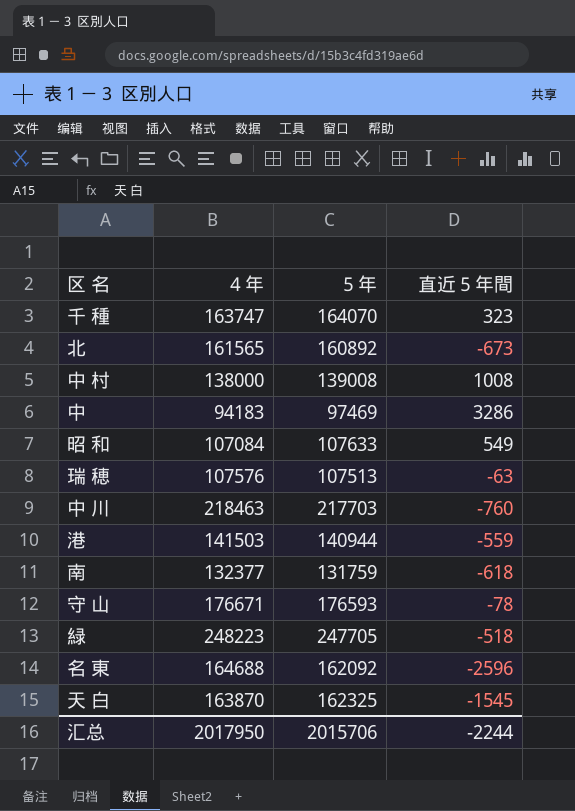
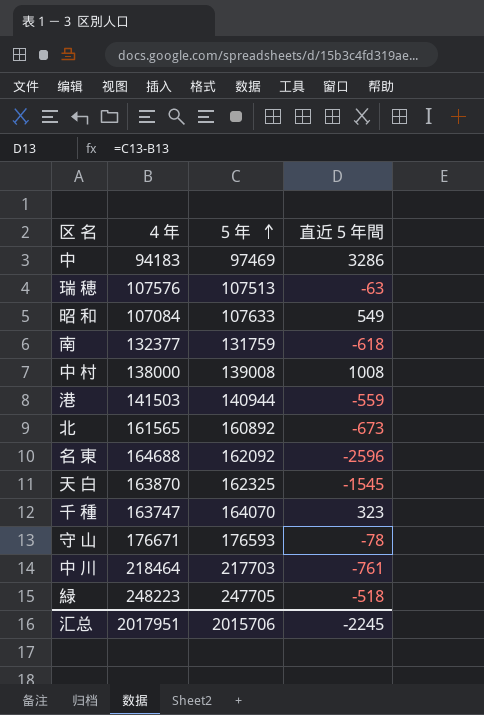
row order: none -> ５年 ascending
中 川 | ４年: 218463 -> 218464
中 川 | 直近５年間: -760 -> -761
汇总 | ４年: 2017950 -> 2017951
汇总 | 直近５年間: -2244 -> -2245

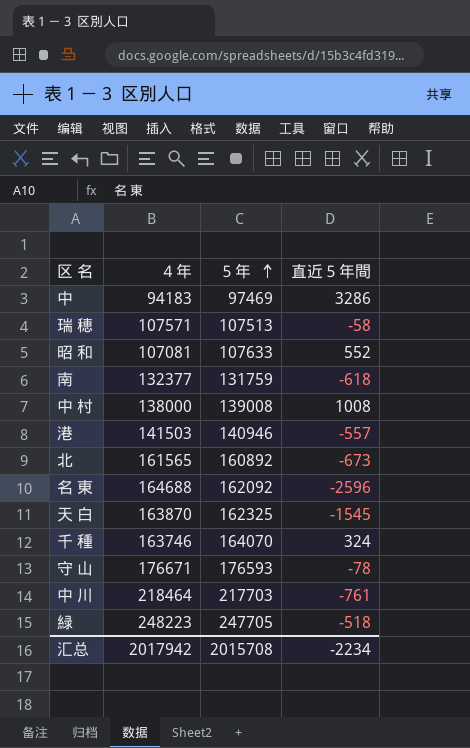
瑞 穂 | ４年: 107576 -> 107571
瑞 穂 | 直近５年間: -63 -> -58
昭 和 | ４年: 107084 -> 107081
昭 和 | 直近５年間: 549 -> 552
港 | ５年: 140944 -> 140946
港 | 直近５年間: -559 -> -557
千 種 | ４年: 163747 -> 163746
千 種 | 直近５年間: 323 -> 324
汇总 | ４年: 2017951 -> 2017942
汇总 | ５年: 2015706 -> 2015708
汇总 | 直近５年間: -2245 -> -2234

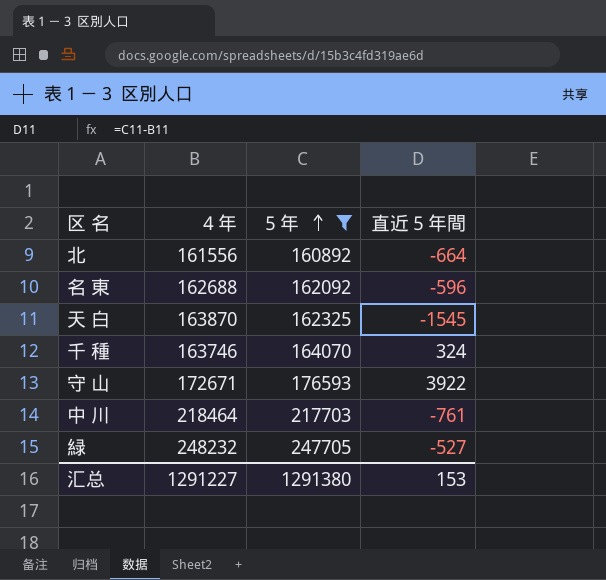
filter: none -> ５年 >= 160892
北 | ４年: 161565 -> 161556
北 | 直近５年間: -673 -> -664
名 東 | ４年: 164688 -> 162688
名 東 | 直近５年間: -2596 -> -596
守 山 | ４年: 176671 -> 172671
守 山 | 直近５年間: -78 -> 3922
緑 | ４年: 248223 -> 248232
緑 | 直近５年間: -518 -> -527
汇总 | ４年: 2017942 -> 1291227
汇总 | ５年: 2015708 -> 1291380
汇总 | 直近５年間: -2234 -> 153

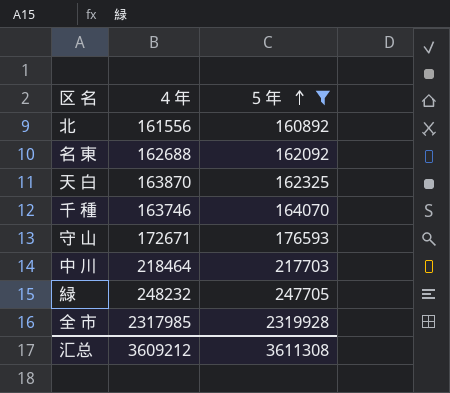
column 直近５年間 | formula: [５年] - [４年] -> none
row 全 市: none -> 2317985 | 2319928
汇总 | ４年: 1291227 -> 3609212
汇总 | ５年: 1291380 -> 3611308

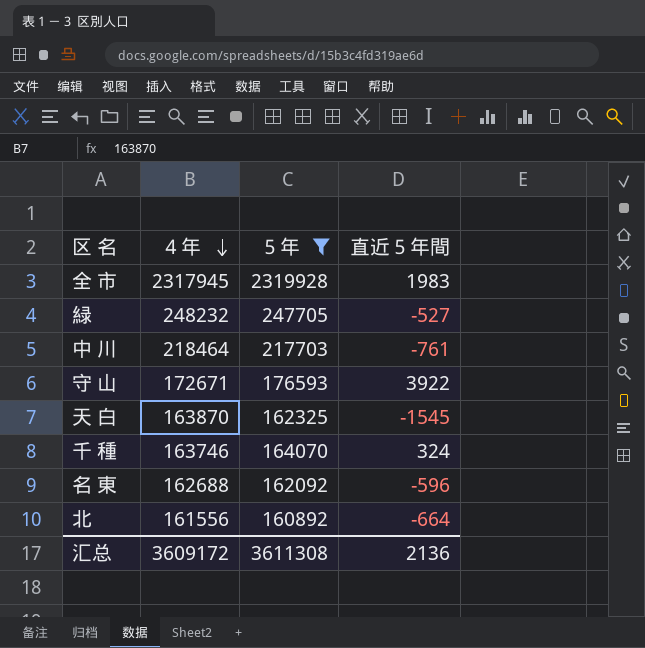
row order: ５年 ascending -> ４年 descending
column 直近５年間 | formula: none -> [５年] - [４年]
全 市 | ４年: 2317985 -> 2317945
汇总 | ４年: 3609212 -> 3609172

